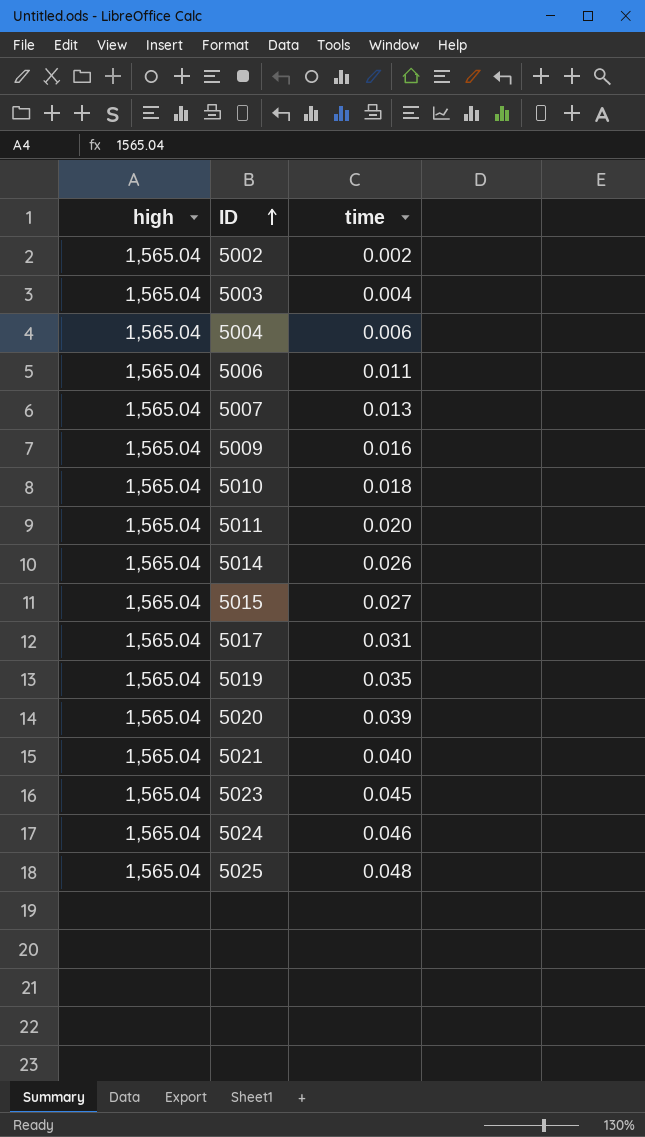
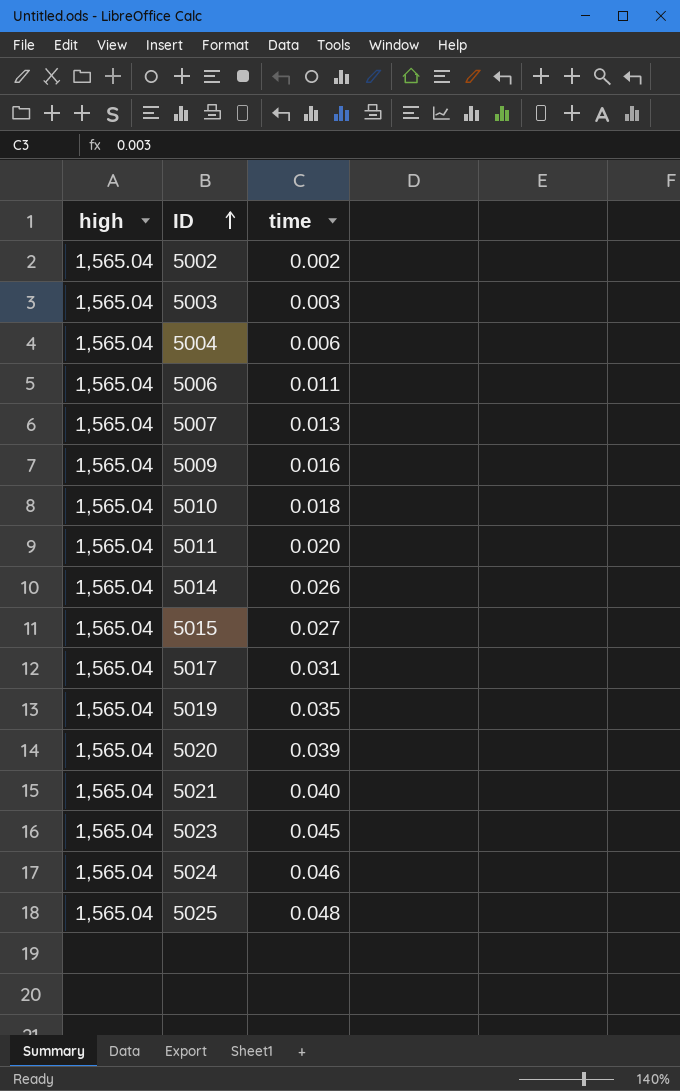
5003 | time: 0.004 -> 0.003

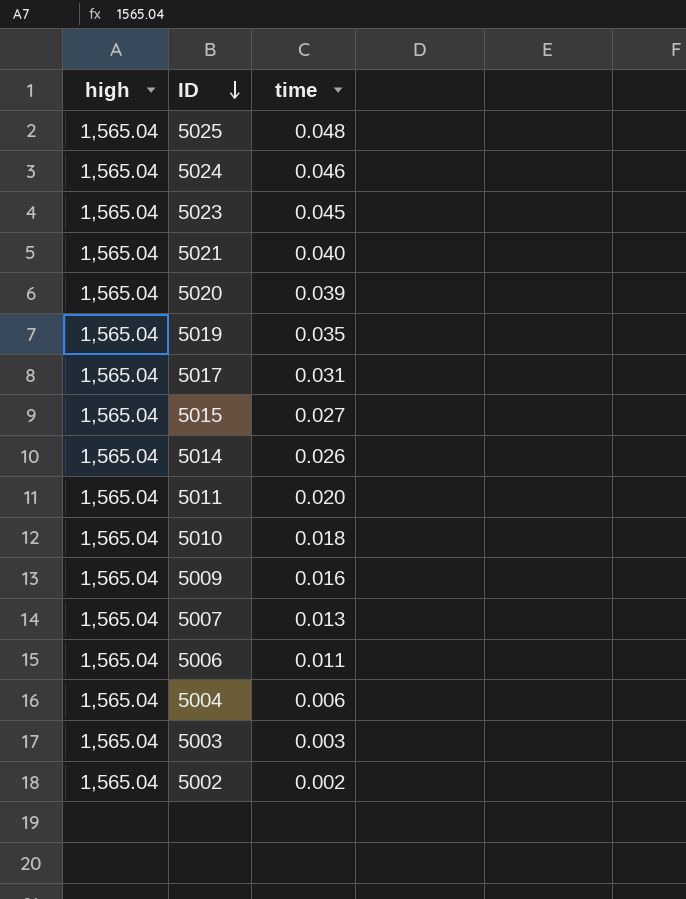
row order: ID ascending -> ID descending

